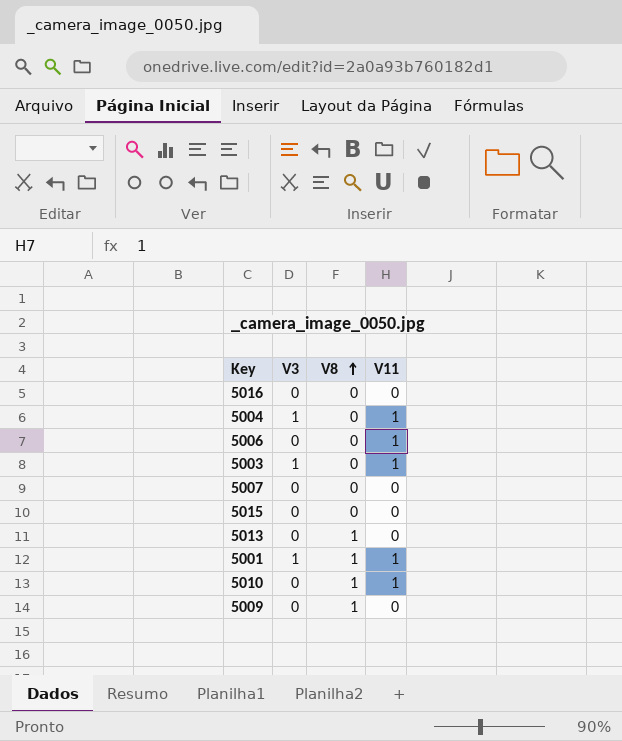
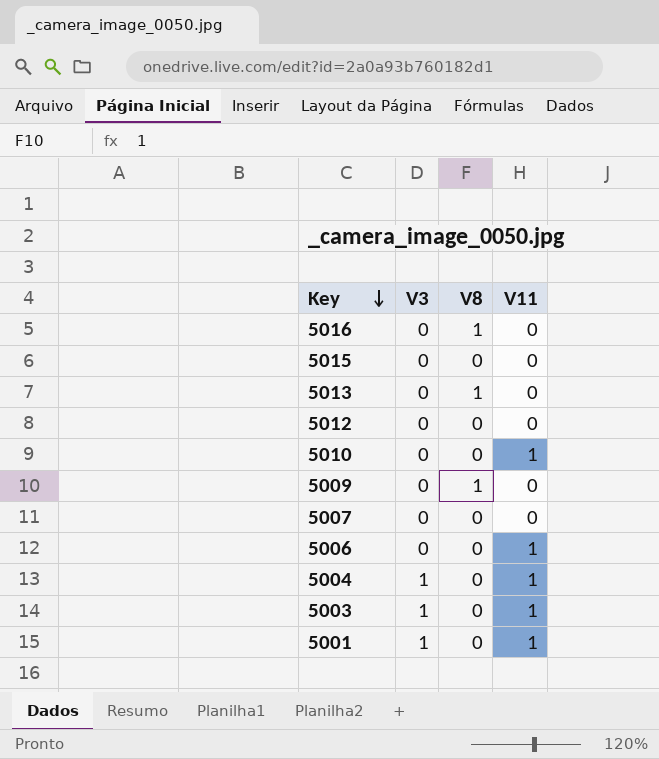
row order: V8 ascending -> Key descending
5016 | V8: 0 -> 1
row 5012: none -> 0 | 0 | 0
5010 | V8: 1 -> 0
5001 | V8: 1 -> 0

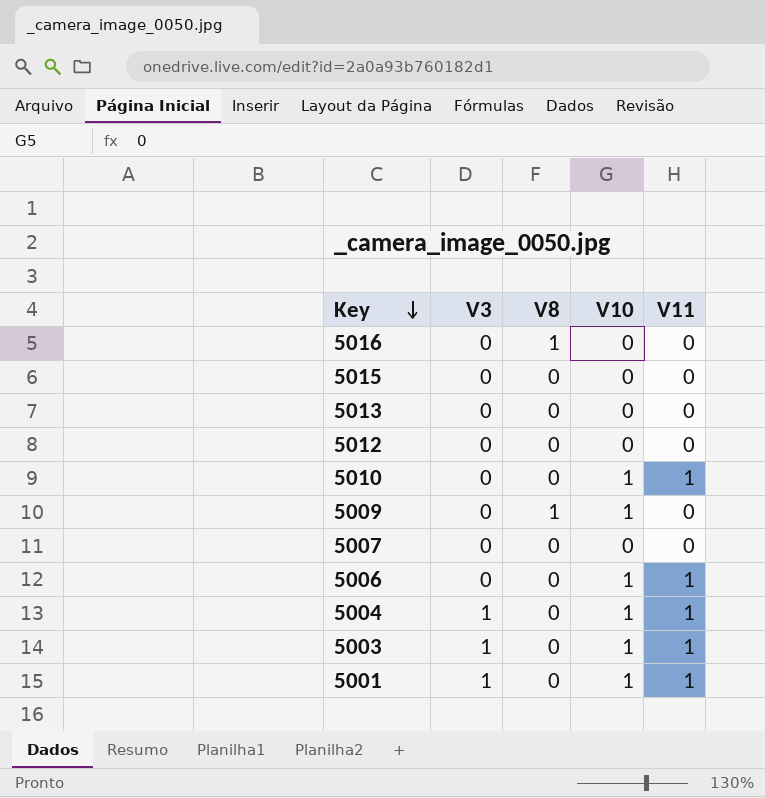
column V10 | position: none -> 4
5013 | V8: 1 -> 0

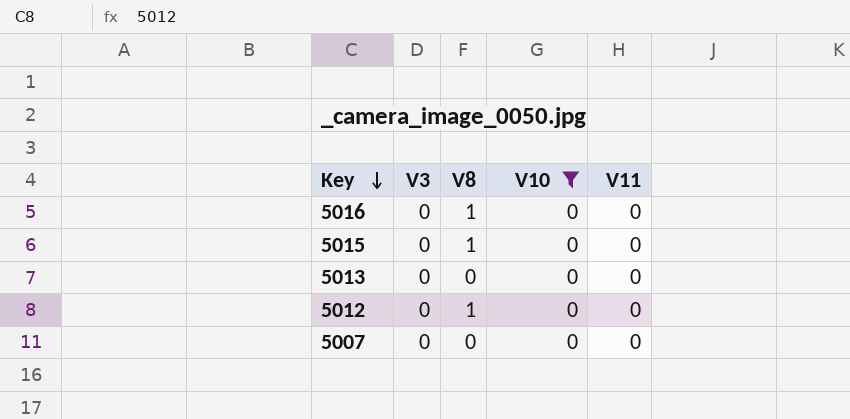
filter: none -> V10 = 0
5015 | V8: 0 -> 1
5012 | V8: 0 -> 1

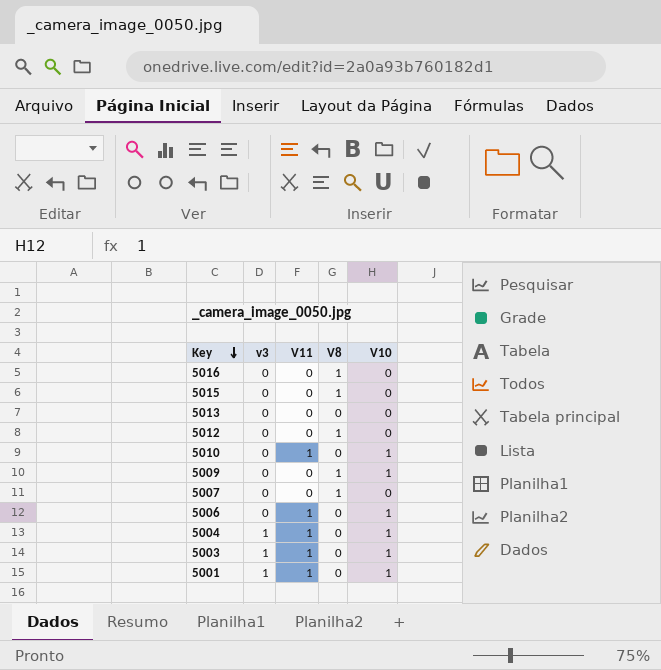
filter: V10 = 0 -> none
column name: V3 -> v3
column V11 | position: 5 -> 3
5007 | V8: 0 -> 1

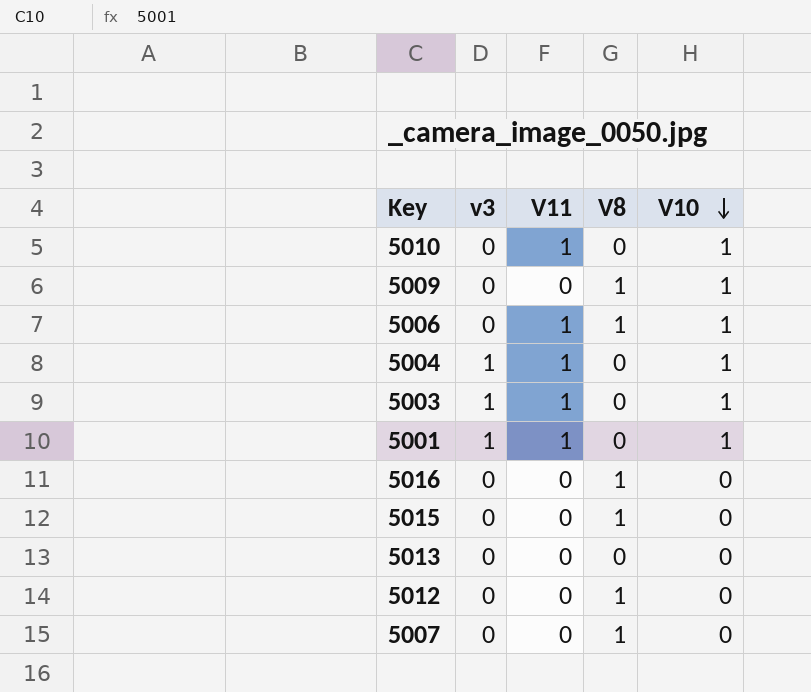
row order: Key descending -> V10 descending
5006 | V8: 0 -> 1

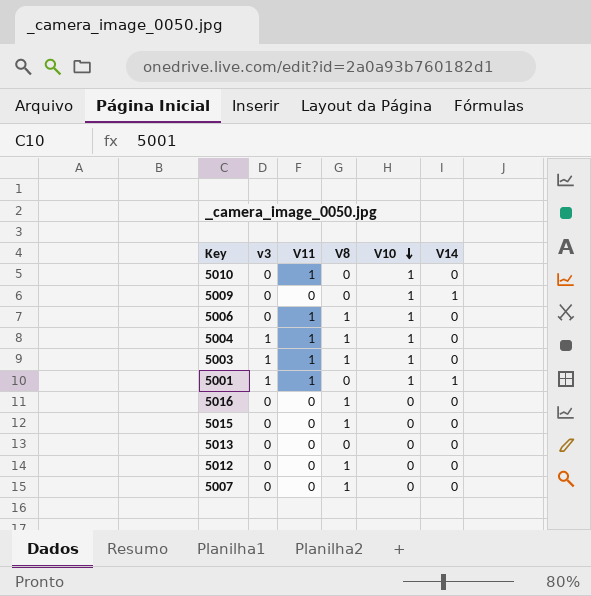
column V14 | position: none -> 6
5009 | V8: 1 -> 0
5004 | V8: 0 -> 1
5003 | V8: 0 -> 1

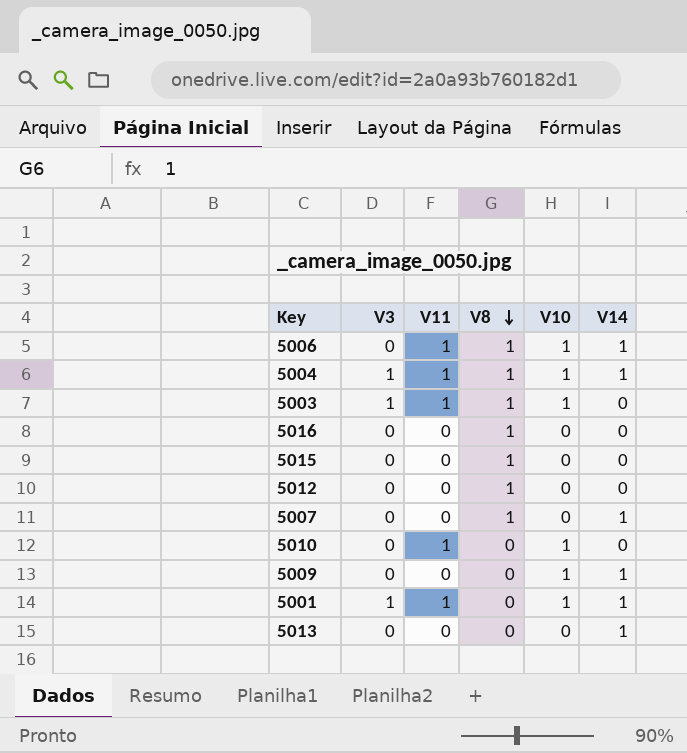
row order: V10 descending -> V8 descending
column name: v3 -> V3
5006 | V14: 0 -> 1
5004 | V14: 0 -> 1
5007 | V14: 0 -> 1
5013 | V14: 0 -> 1

